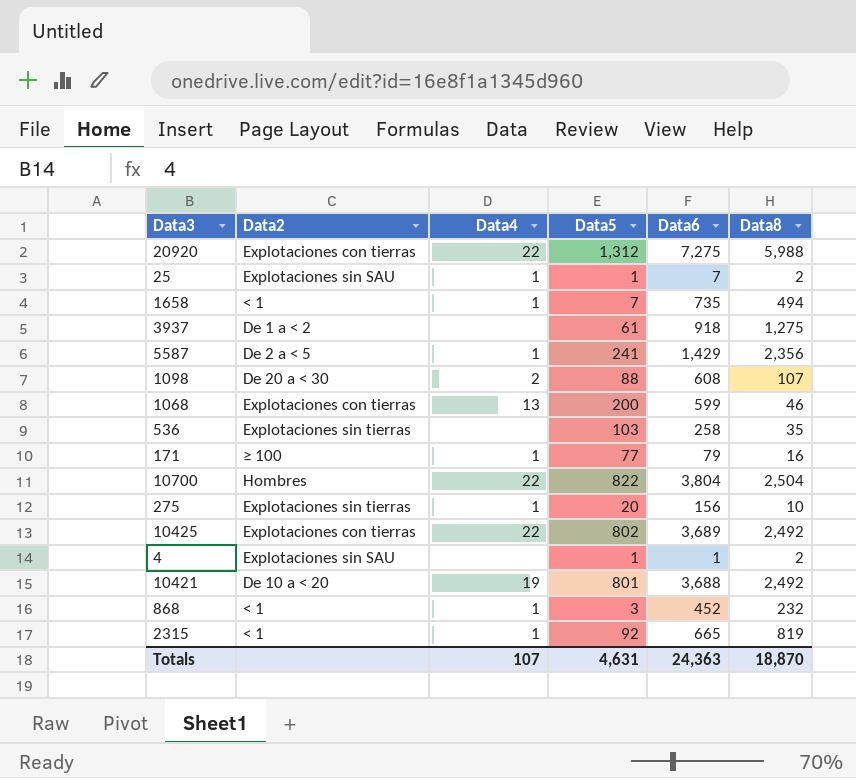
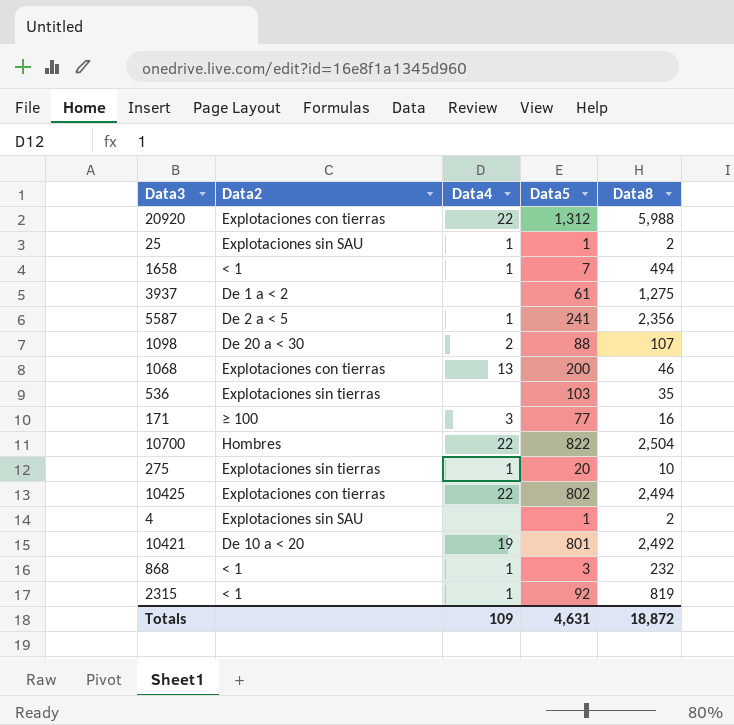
column Data6 | position: 5 -> none
171 | Data4: 1 -> 3
10425 | Data8: 2,492 -> 2,494
Totals | Data4: 107 -> 109
Totals | Data8: 18,870 -> 18,872

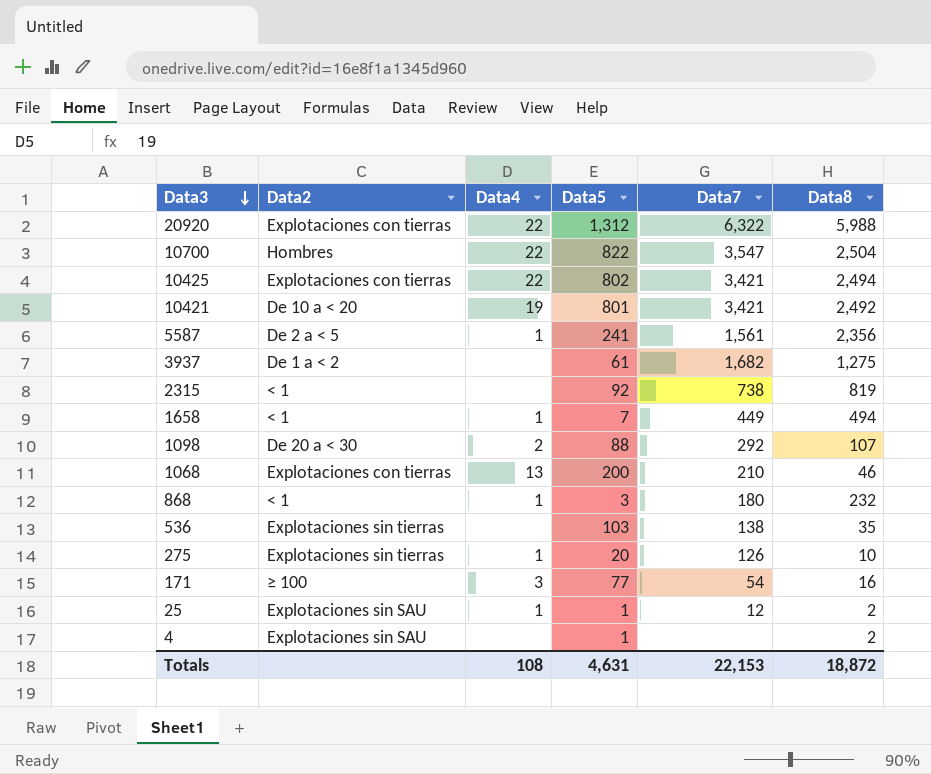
row order: none -> Data3 descending
column Data7 | position: none -> 5
2315 | Data4: 1 -> none
Totals | Data4: 109 -> 108

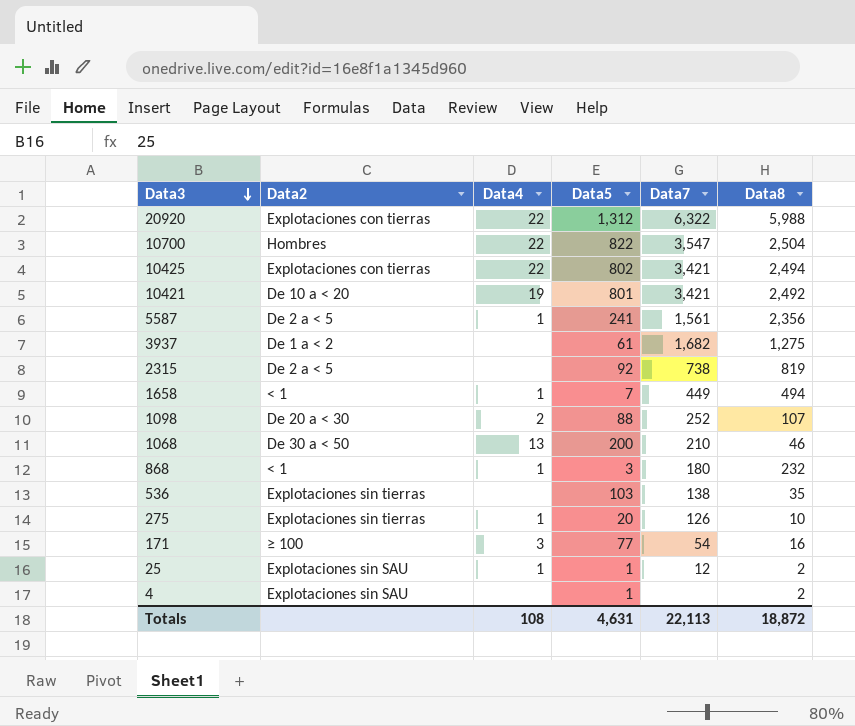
2315 | Data2: < 1 -> De 2 a < 5
1098 | Data7: 292 -> 252
1068 | Data2: Explotaciones con tierras -> De 30 a < 50
Totals | Data7: 22,153 -> 22,113

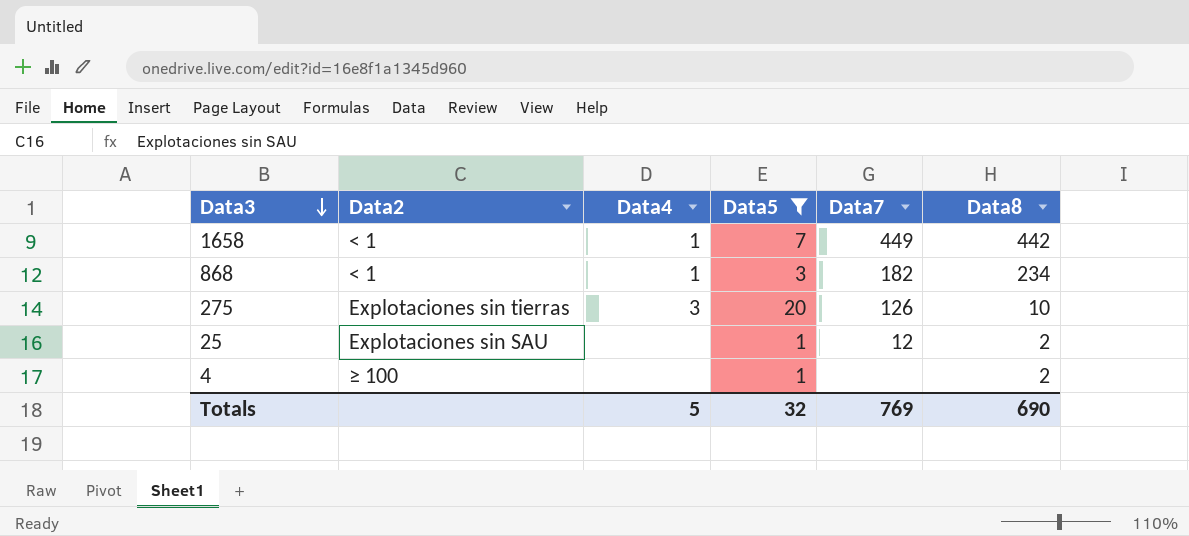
filter: none -> Data5 <= 20
1658 | Data8: 494 -> 442
868 | Data7: 180 -> 182
868 | Data8: 232 -> 234
275 | Data4: 1 -> 3
25 | Data4: 1 -> none
4 | Data2: Explotaciones sin SAU -> ≥ 100
Totals | Data4: 108 -> 5
Totals | Data5: 4,631 -> 32
Totals | Data7: 22,113 -> 769
Totals | Data8: 18,872 -> 690

